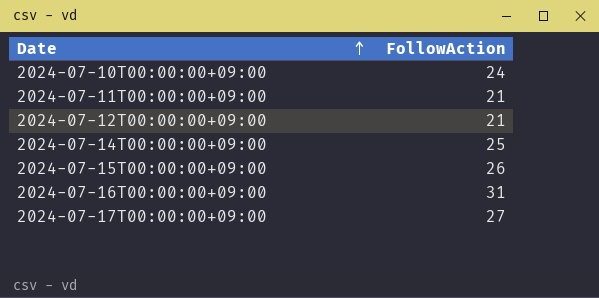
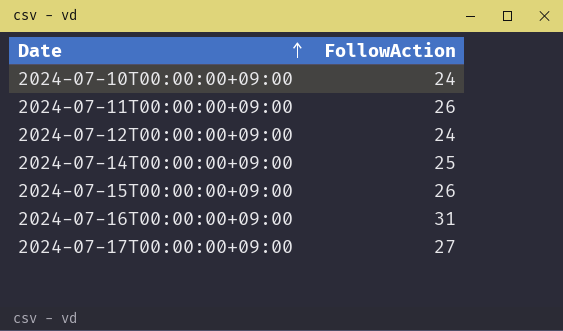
2024-07-11T00:00:00+09:00 | FollowAction: 21 -> 26
2024-07-12T00:00:00+09:00 | FollowAction: 21 -> 24

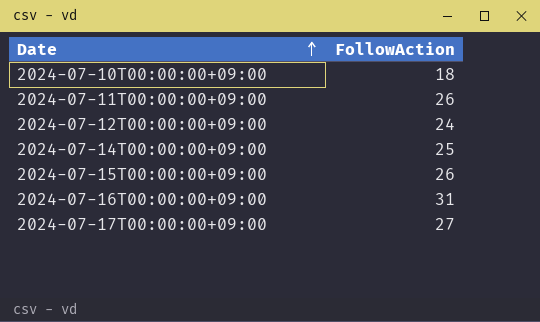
2024-07-10T00:00:00+09:00 | FollowAction: 24 -> 18

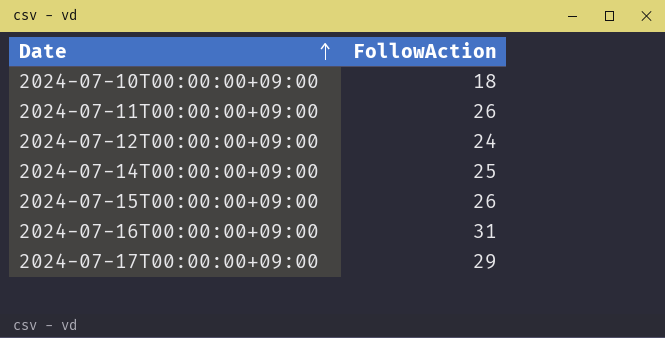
2024-07-17T00:00:00+09:00 | FollowAction: 27 -> 29

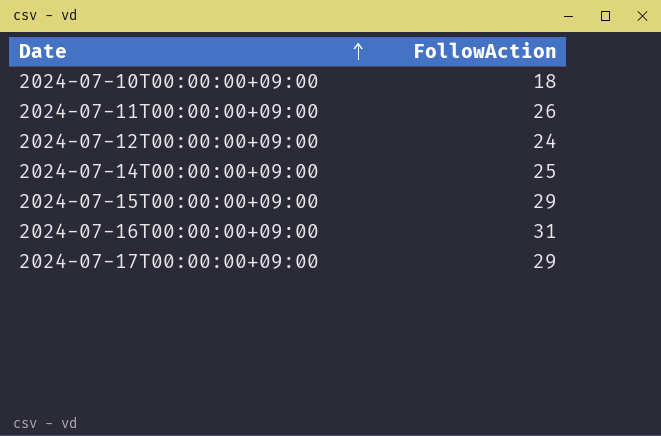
2024-07-15T00:00:00+09:00 | FollowAction: 26 -> 29

